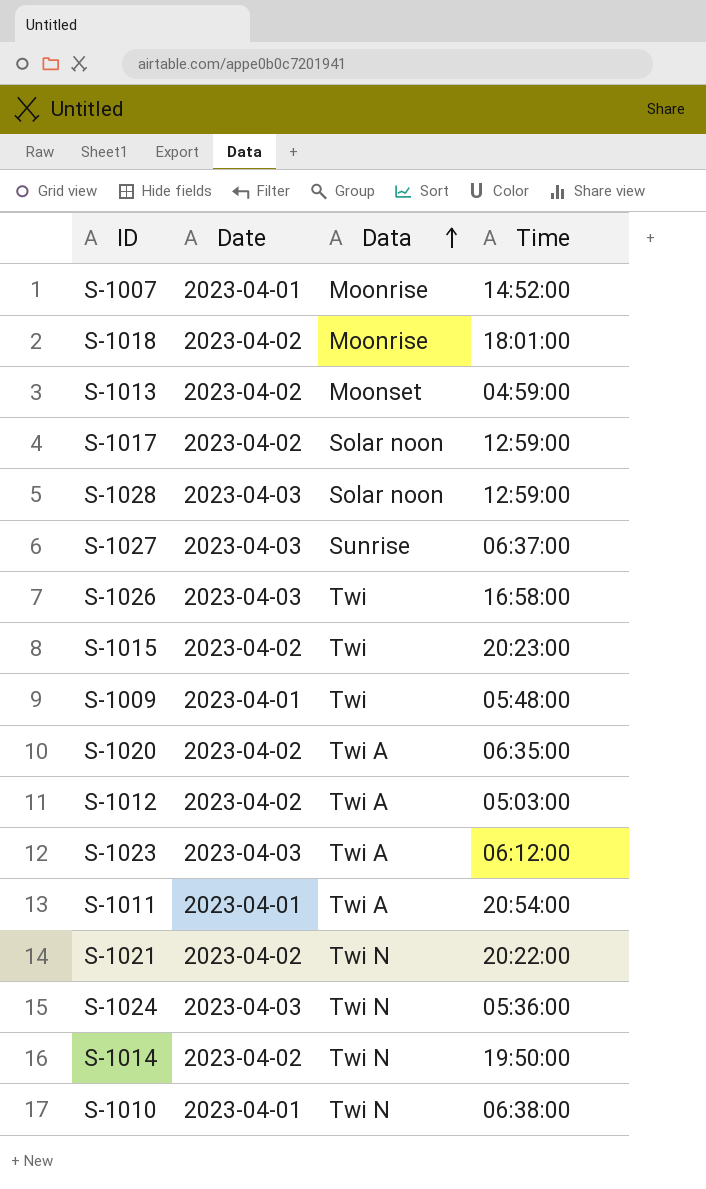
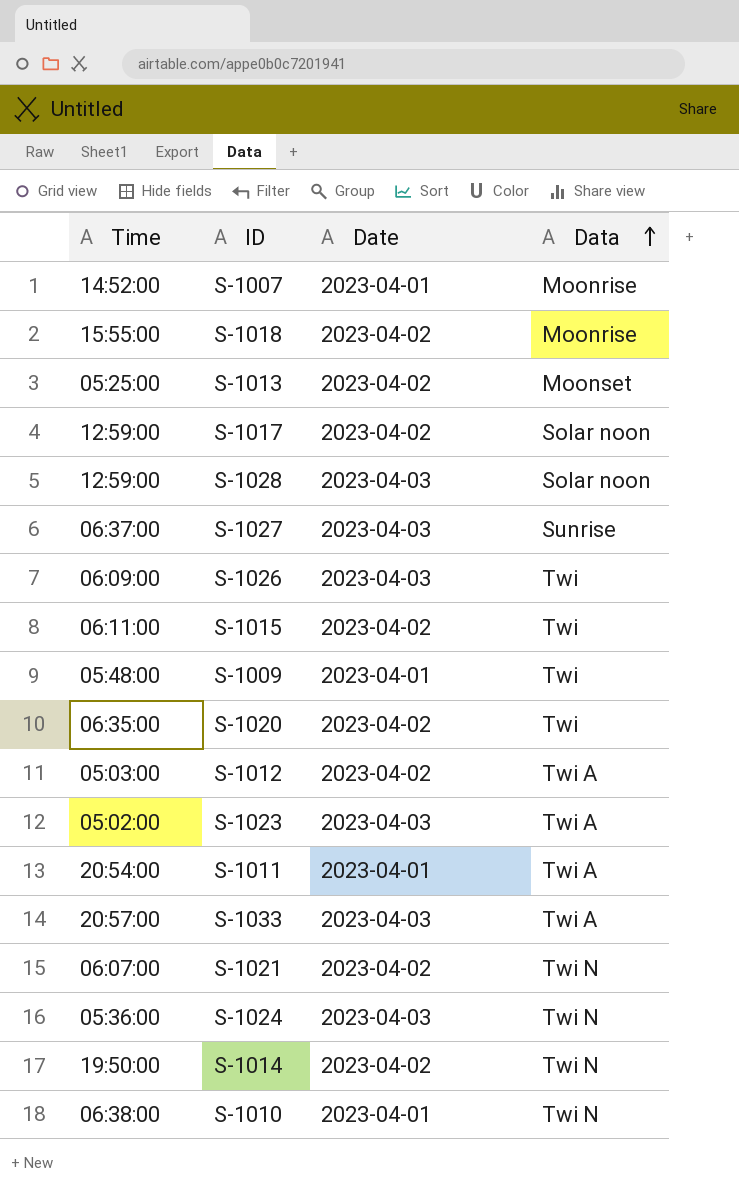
column Time | position: 4 -> 1
S-1018 | Time: 18:01:00 -> 15:55:00
S-1013 | Time: 04:59:00 -> 05:25:00
S-1026 | Time: 16:58:00 -> 06:09:00
S-1015 | Time: 20:23:00 -> 06:11:00
S-1020 | Data: Twi A -> Twi
S-1023 | Time: 06:12:00 -> 05:02:00
row S-1033: none -> 20:57:00 | 2023-04-03 | Twi A
S-1021 | Time: 20:22:00 -> 06:07:00

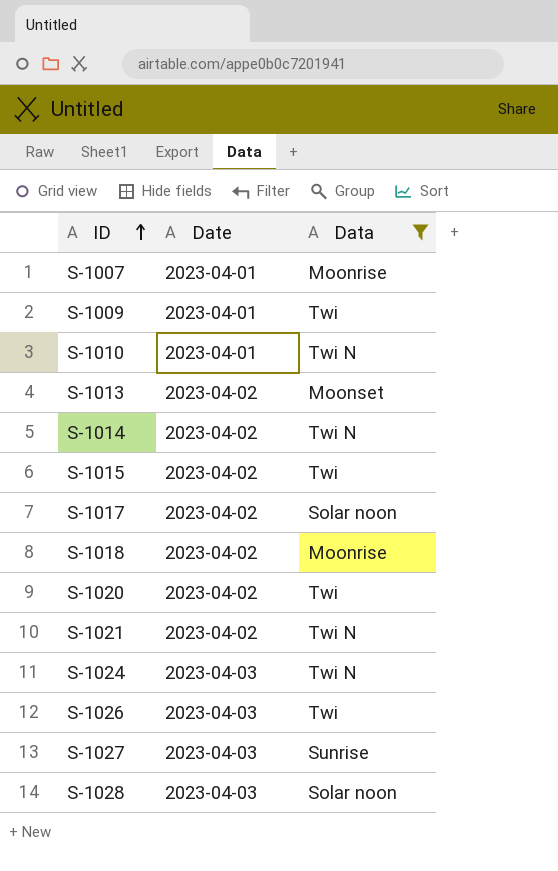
filter: none -> Data != Twi A
row order: Data ascending -> ID ascending
column Time | position: 1 -> none

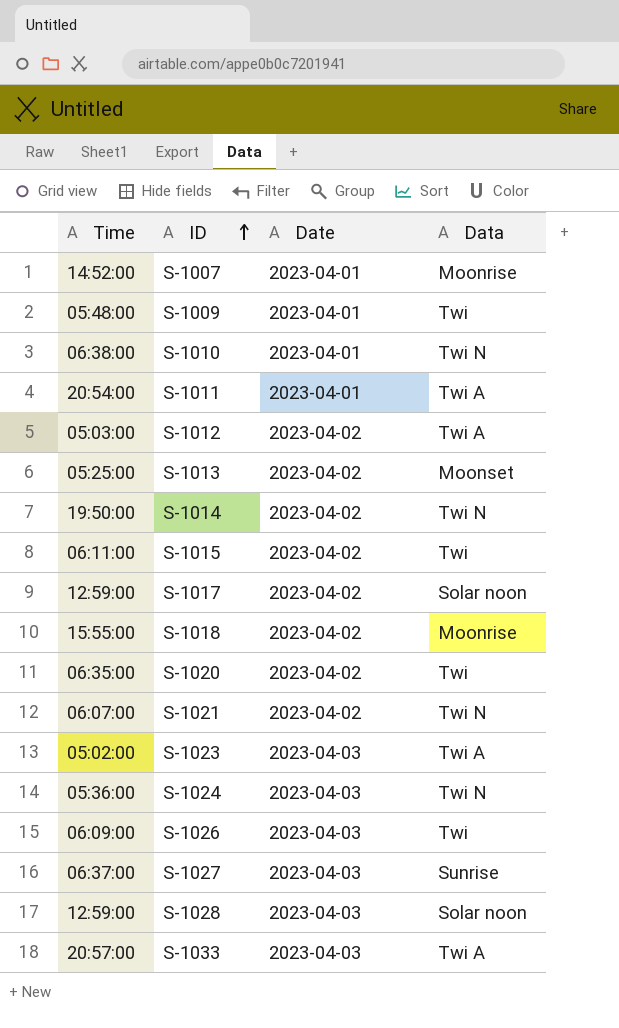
filter: Data != Twi A -> none
column Time | position: none -> 1

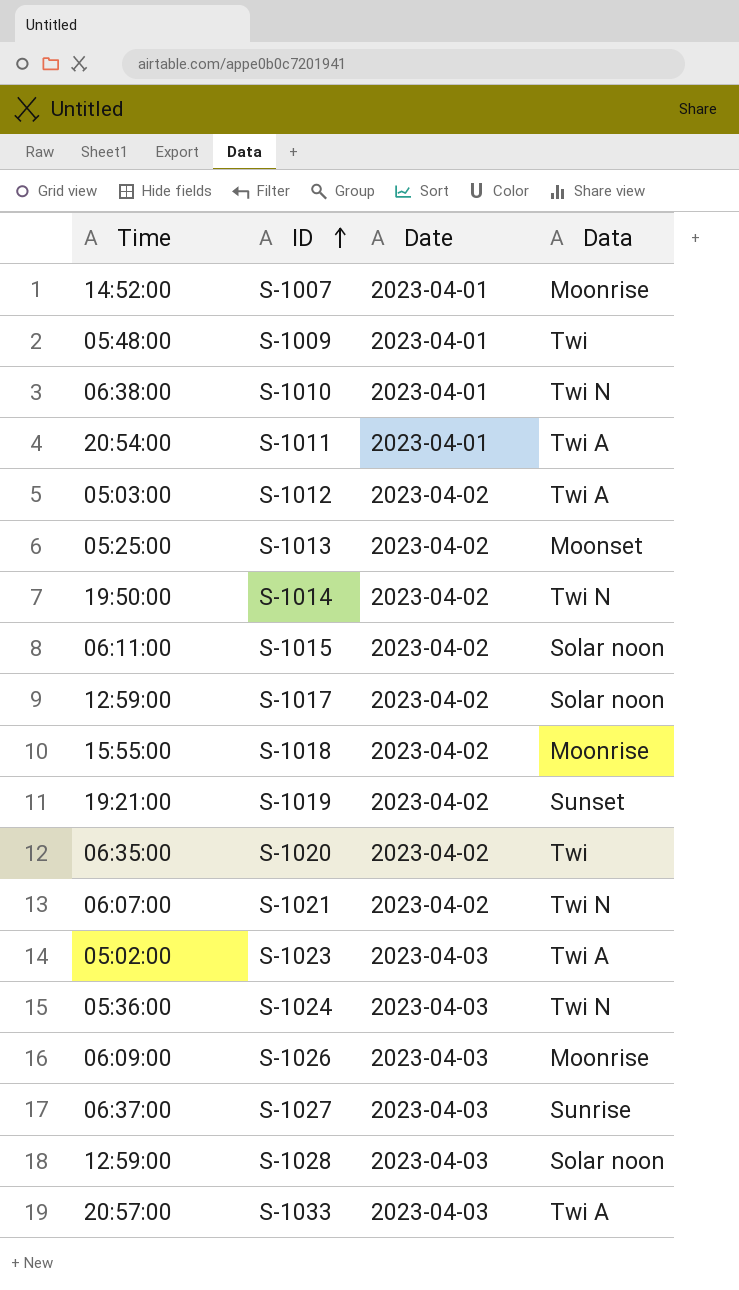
S-1015 | Data: Twi -> Solar noon
row S-1019: none -> 19:21:00 | 2023-04-02 | Sunset
S-1026 | Data: Twi -> Moonrise

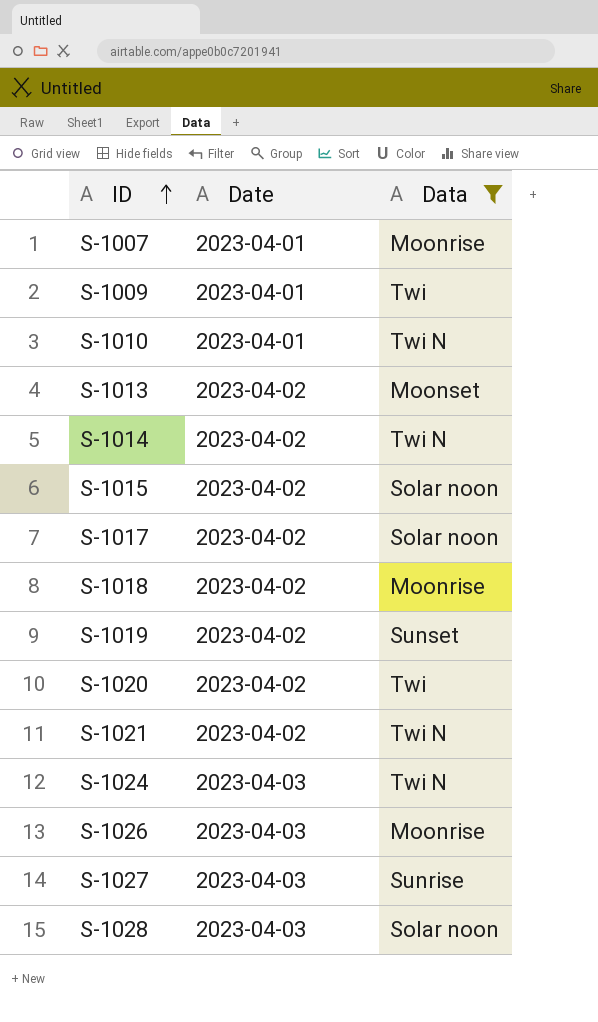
filter: none -> Data != Twi A
column Time | position: 1 -> none

